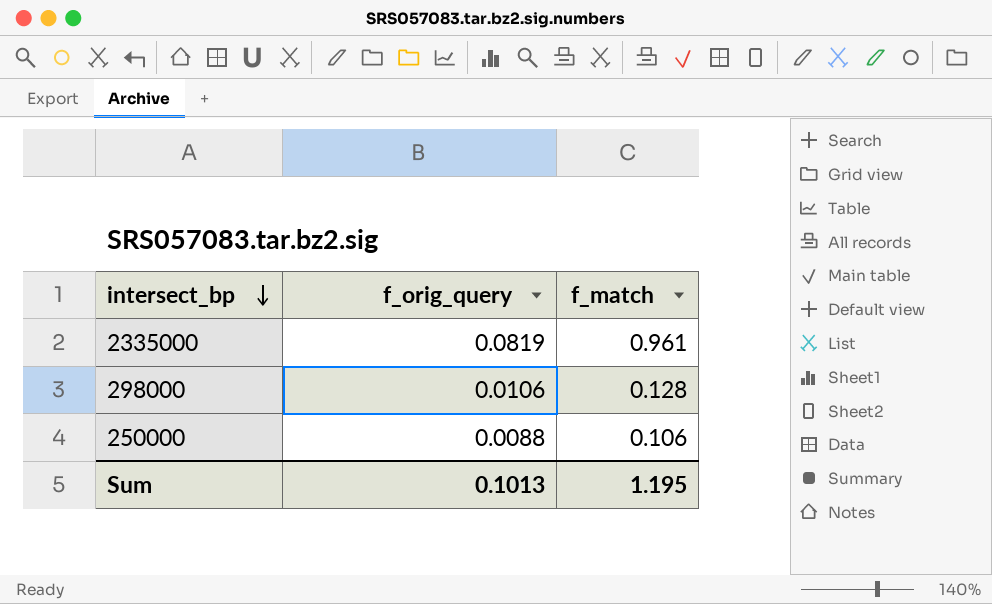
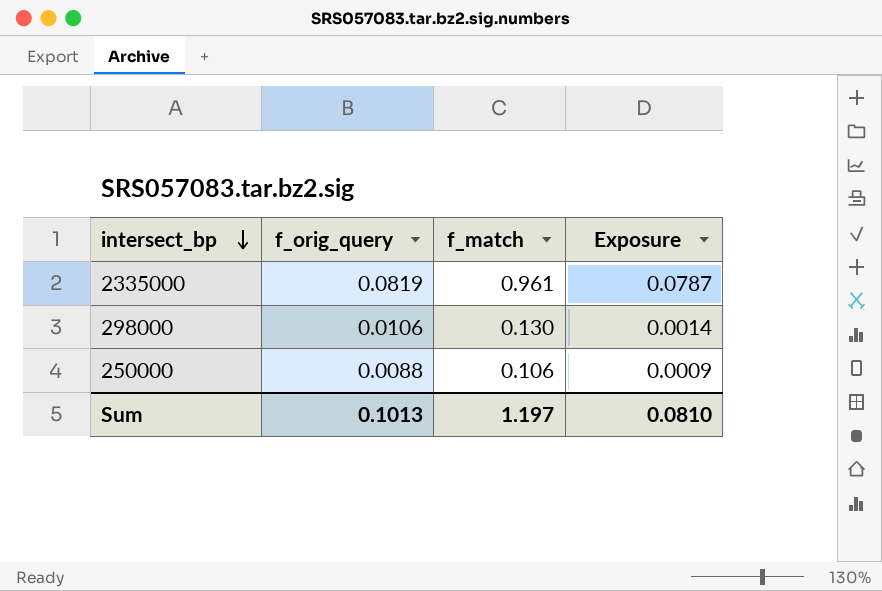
column Exposure | formula: none -> [f_orig_query] * [f_match]
298000 | f_match: 0.128 -> 0.130
Sum | f_match: 1.195 -> 1.197

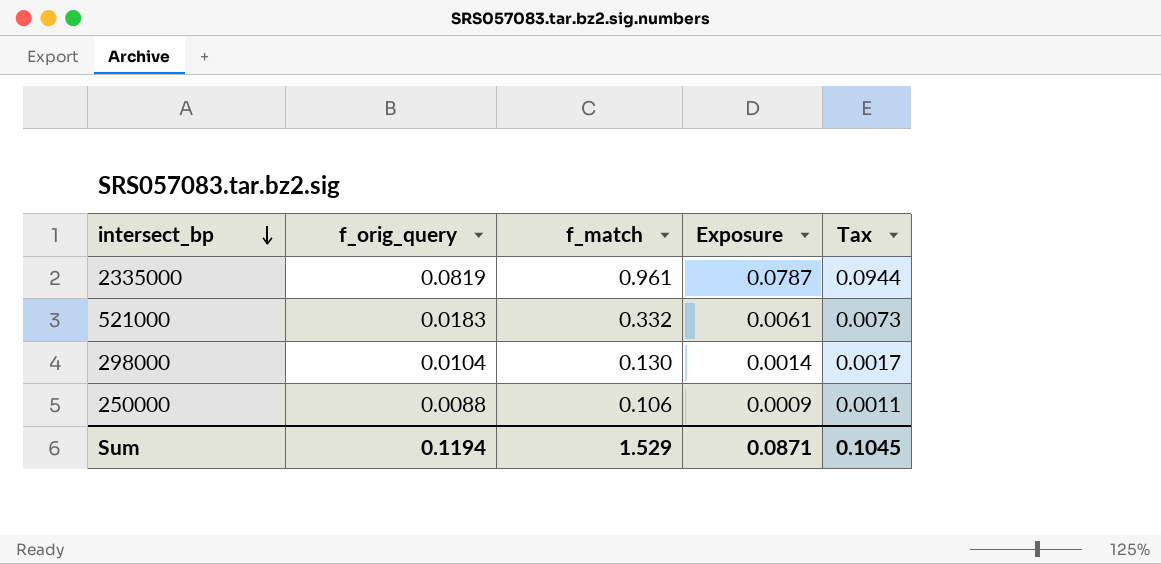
column Tax | formula: none -> [Exposure] * 1.2
row 521000: none -> 0.0183 | 0.332 | 0.0061 | 0.0073
298000 | f_orig_query: 0.0106 -> 0.0104
Sum | f_orig_query: 0.1013 -> 0.1194
Sum | f_match: 1.197 -> 1.529
Sum | Exposure: 0.0810 -> 0.0871

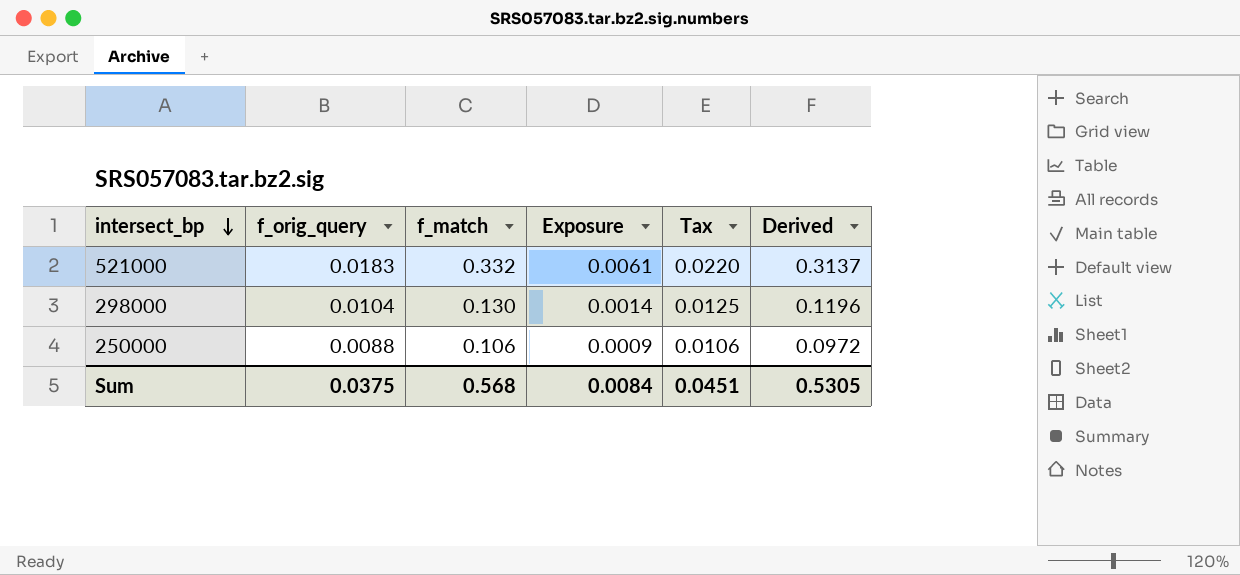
column Tax | formula: [Exposure] * 1.2 -> [f_orig_query] * 1.2
column Derived | formula: none -> [f_match] - [f_orig_query]
row 2335000: 0.0819 | 0.961 | 0.0787 | 0.0944 -> none
Sum | f_orig_query: 0.1194 -> 0.0375
Sum | f_match: 1.529 -> 0.568
Sum | Exposure: 0.0871 -> 0.0084
Sum | Tax: 0.1045 -> 0.0451

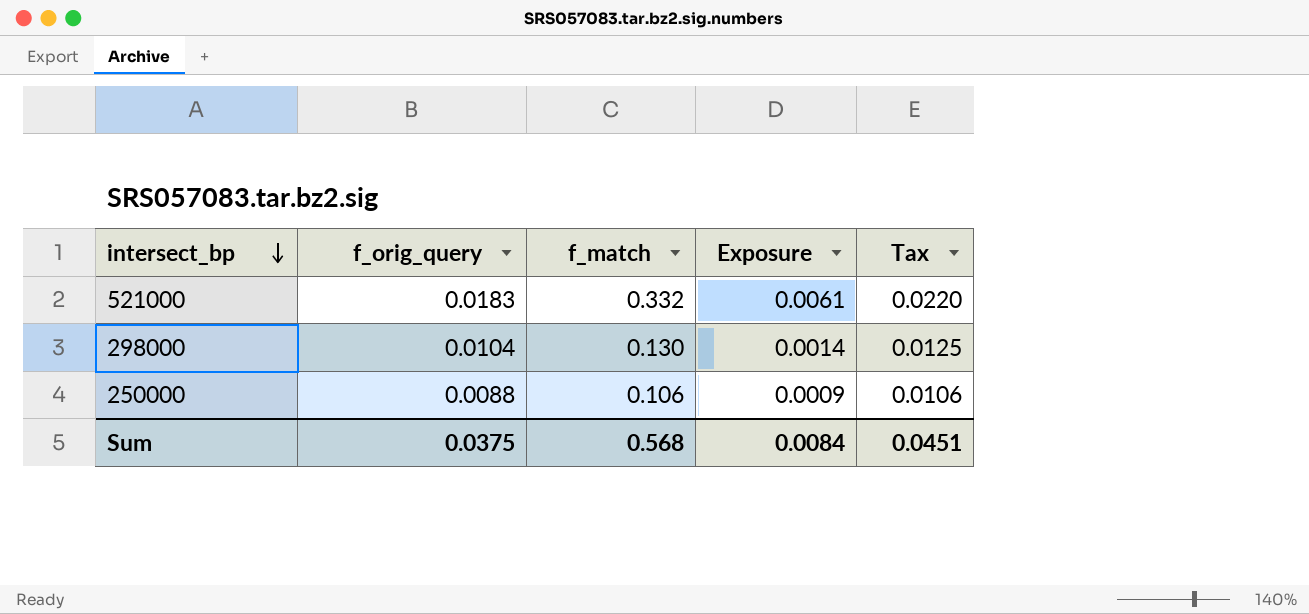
column Derived | formula: [f_match] - [f_orig_query] -> none

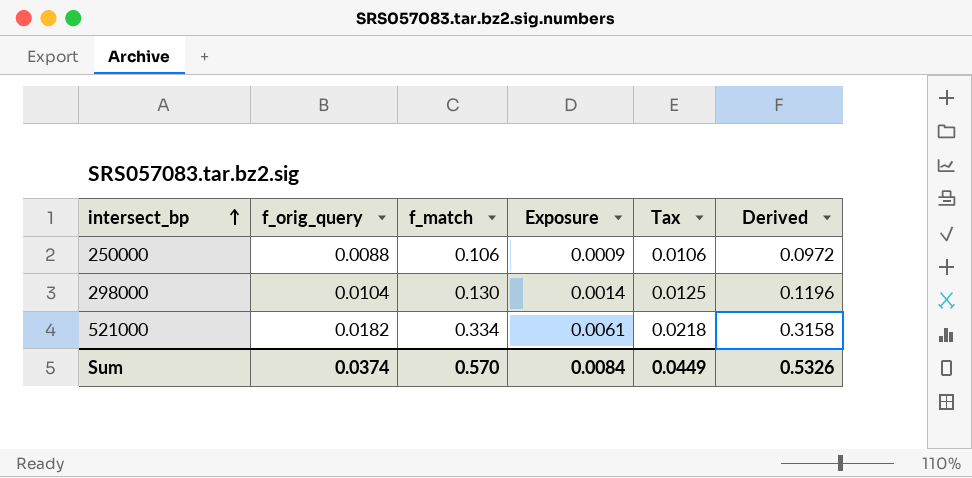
row order: intersect_bp descending -> intersect_bp ascending
column Derived | formula: none -> [f_match] - [f_orig_query]
521000 | f_orig_query: 0.0183 -> 0.0182
521000 | f_match: 0.332 -> 0.334
521000 | Tax: 0.0220 -> 0.0218
Sum | f_orig_query: 0.0375 -> 0.0374
Sum | f_match: 0.568 -> 0.570
Sum | Tax: 0.0451 -> 0.0449

